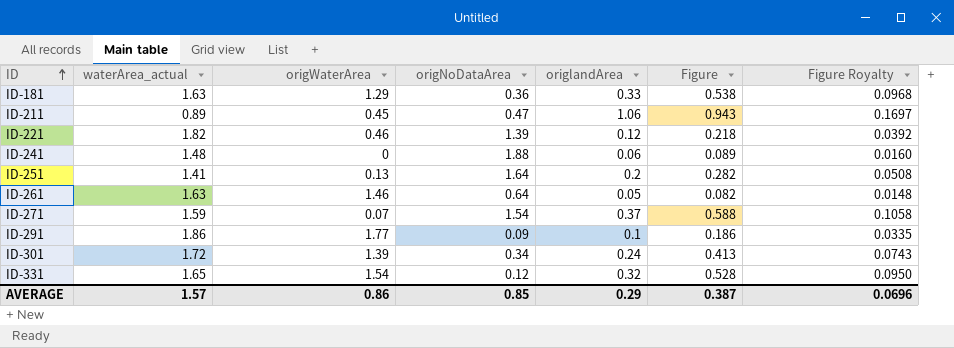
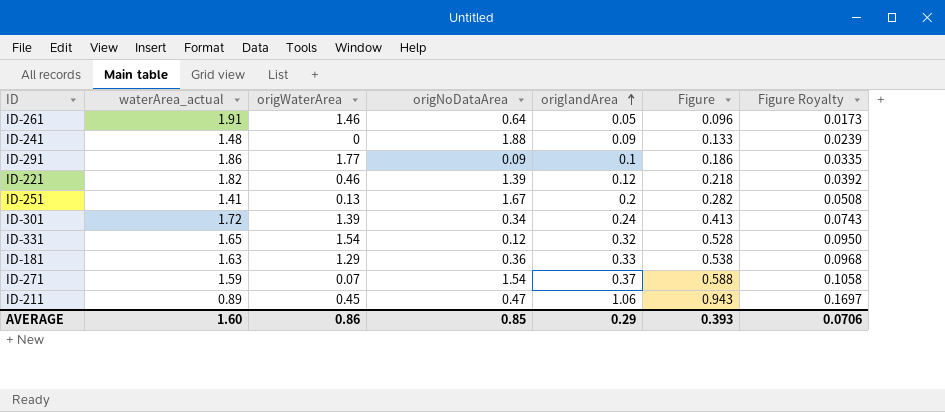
row order: ID ascending -> origlandArea ascending
ID-261 | waterArea_actual: 1.63 -> 1.91
ID-261 | Figure: 0.082 -> 0.096
ID-261 | Figure Royalty: 0.0148 -> 0.0173
ID-241 | origlandArea: 0.06 -> 0.09
ID-241 | Figure: 0.089 -> 0.133
ID-241 | Figure Royalty: 0.0160 -> 0.0239
ID-251 | origNoDataArea: 1.64 -> 1.67
AVERAGE | waterArea_actual: 1.57 -> 1.60
AVERAGE | Figure: 0.387 -> 0.393
AVERAGE | Figure Royalty: 0.0696 -> 0.0706

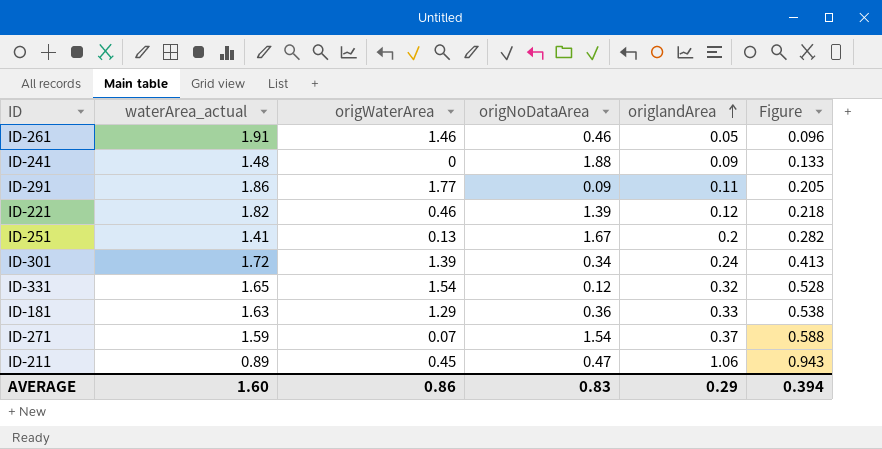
column Figure Royalty | formula: [Figure] * 0.18 -> none
ID-261 | origNoDataArea: 0.64 -> 0.46
ID-291 | origlandArea: 0.1 -> 0.11
ID-291 | Figure: 0.186 -> 0.205
AVERAGE | origNoDataArea: 0.85 -> 0.83
AVERAGE | Figure: 0.393 -> 0.394

